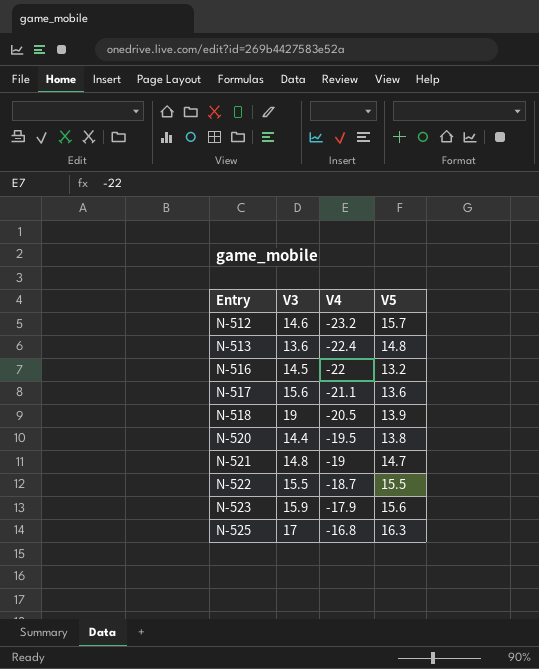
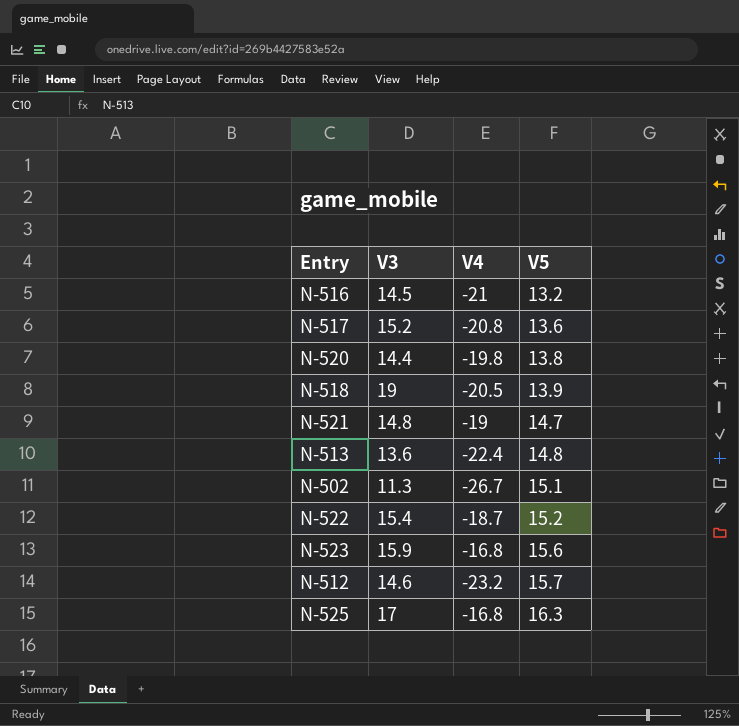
row order: Entry ascending -> V5 ascending
N-516 | V4: -22 -> -21
N-517 | V3: 15.6 -> 15.2
N-517 | V4: -21.1 -> -20.8
N-520 | V4: -19.5 -> -19.8
row N-502: none -> 11.3 | -26.7 | 15.1
N-522 | V3: 15.5 -> 15.4
N-522 | V5: 15.5 -> 15.2
N-523 | V4: -17.9 -> -16.8

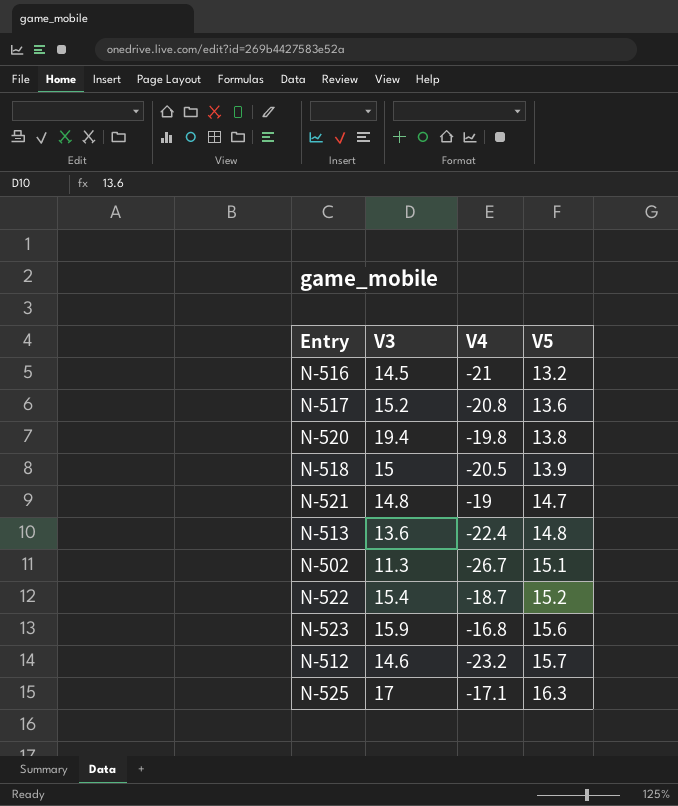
N-520 | V3: 14.4 -> 19.4
N-518 | V3: 19 -> 15
N-525 | V4: -16.8 -> -17.1

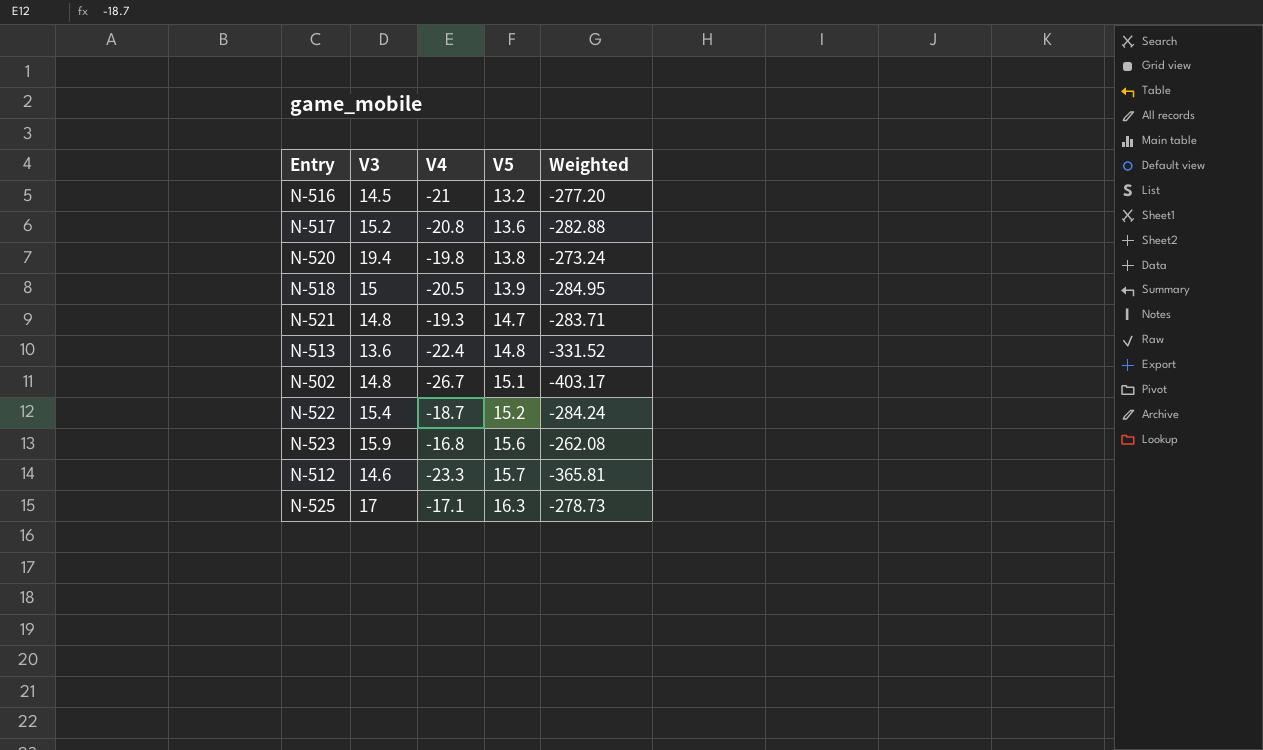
column Weighted | formula: none -> [V4] * [V5]
N-521 | V4: -19 -> -19.3
N-502 | V3: 11.3 -> 14.8
N-512 | V4: -23.2 -> -23.3

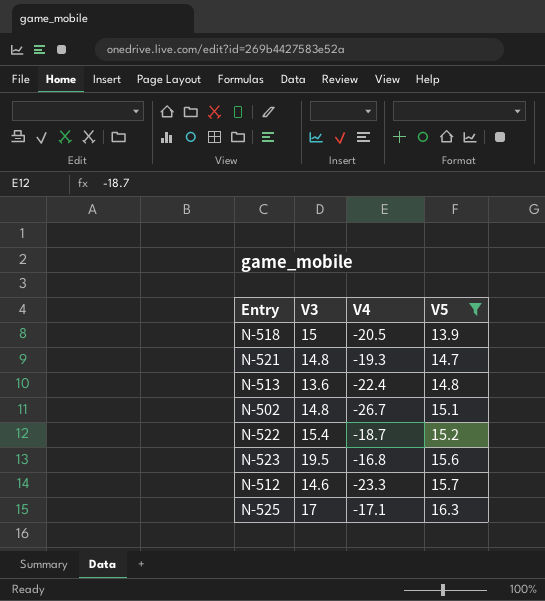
filter: none -> V5 >= 13.9
column Weighted | formula: [V4] * [V5] -> none
N-523 | V3: 15.9 -> 19.5

